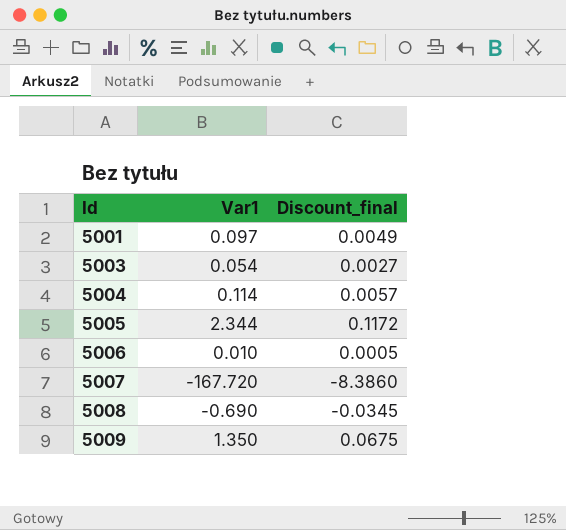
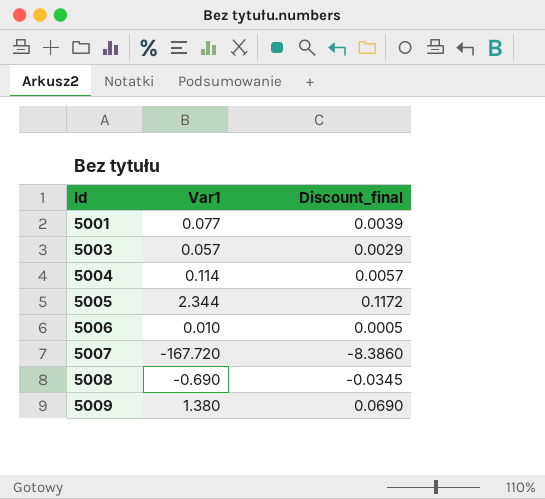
5001 | Var1: 0.097 -> 0.077
5001 | Discount_final: 0.0049 -> 0.0039
5003 | Var1: 0.054 -> 0.057
5003 | Discount_final: 0.0027 -> 0.0029
5009 | Var1: 1.350 -> 1.380
5009 | Discount_final: 0.0675 -> 0.0690

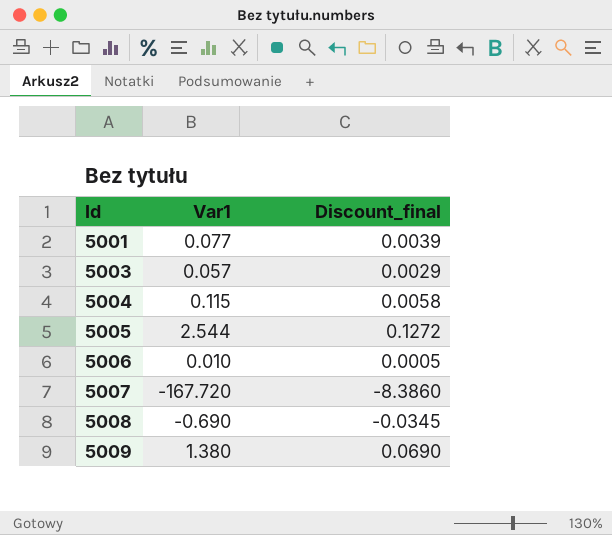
5004 | Var1: 0.114 -> 0.115
5004 | Discount_final: 0.0057 -> 0.0058
5005 | Var1: 2.344 -> 2.544
5005 | Discount_final: 0.1172 -> 0.1272

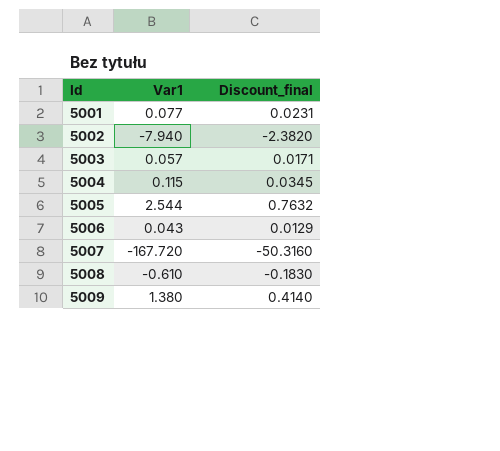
column Discount_final | formula: [Var1] * 0.05 -> [Var1] * 0.3
row 5002: none -> -7.940 | -2.3820
5006 | Var1: 0.010 -> 0.043
5008 | Var1: -0.690 -> -0.610

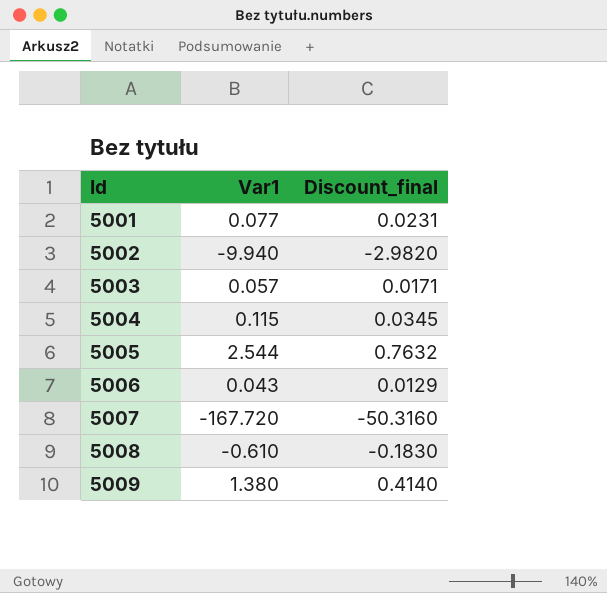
5002 | Var1: -7.940 -> -9.940
5002 | Discount_final: -2.3820 -> -2.9820

